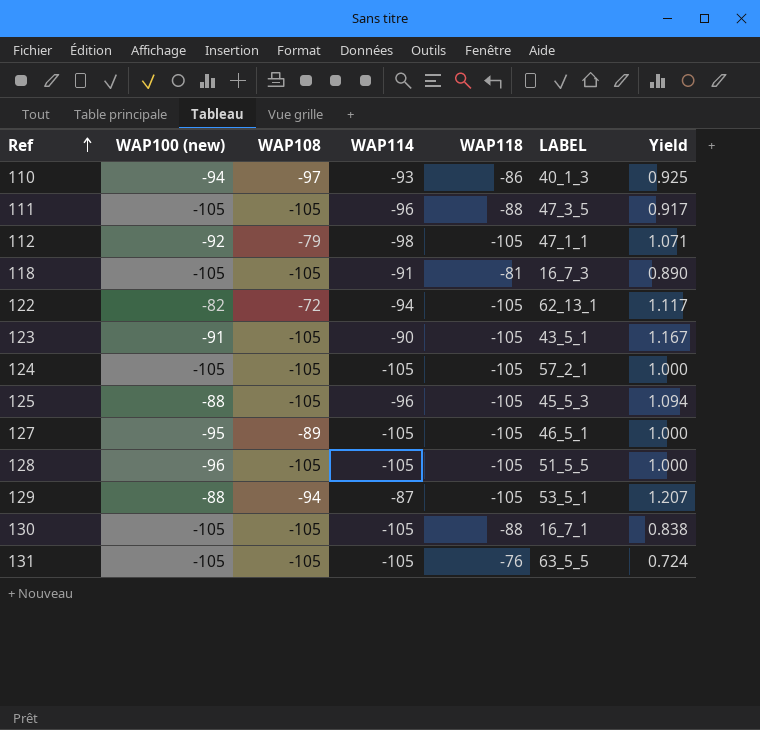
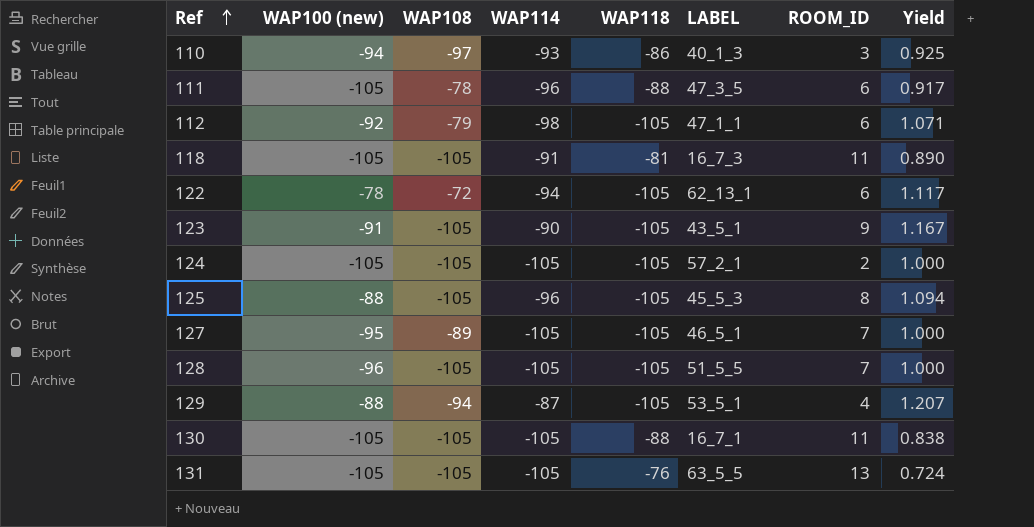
column ROOM_ID | position: none -> 7
111 | WAP108: -105 -> -78
122 | WAP100 (new): -82 -> -78

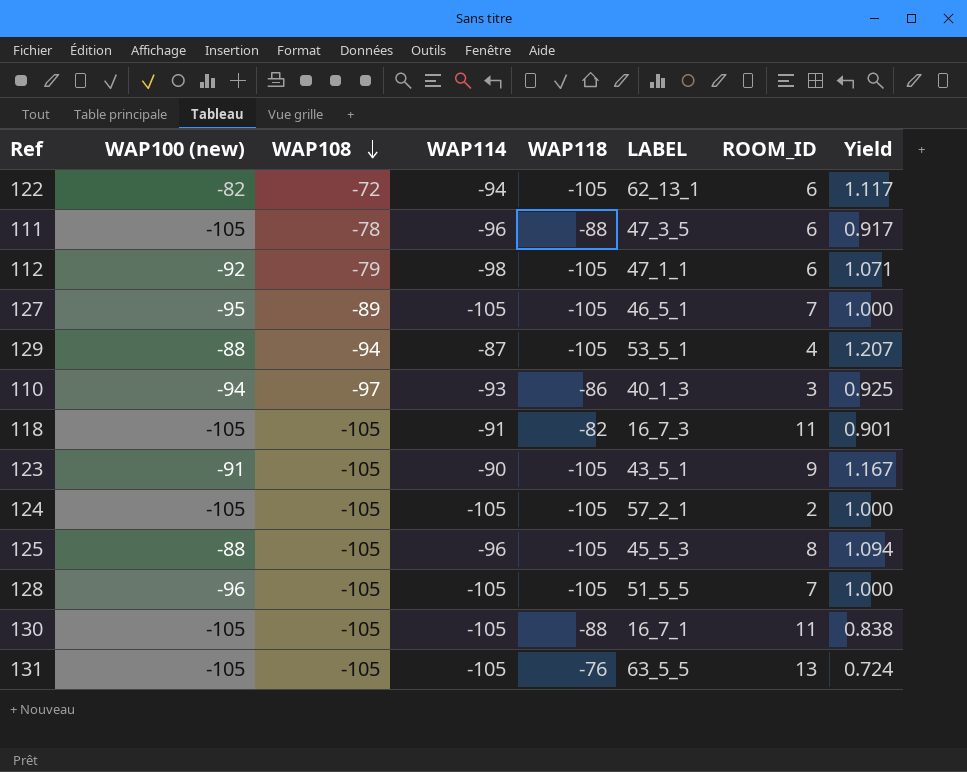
row order: Ref ascending -> WAP108 descending
122 | WAP100 (new): -78 -> -82
118 | WAP118: -81 -> -82
118 | Yield: 0.890 -> 0.901

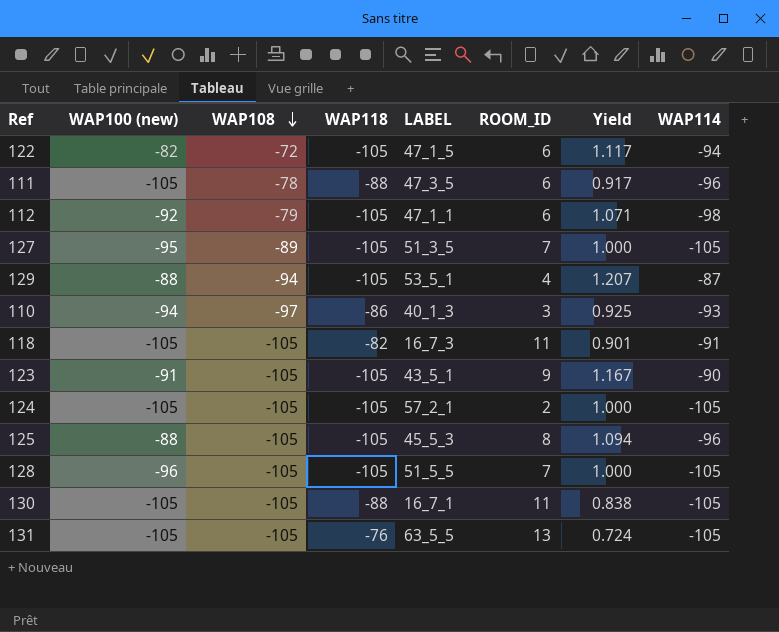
column WAP114 | position: 4 -> 8
122 | LABEL: 62_13_1 -> 47_1_5
127 | LABEL: 46_5_1 -> 51_3_5

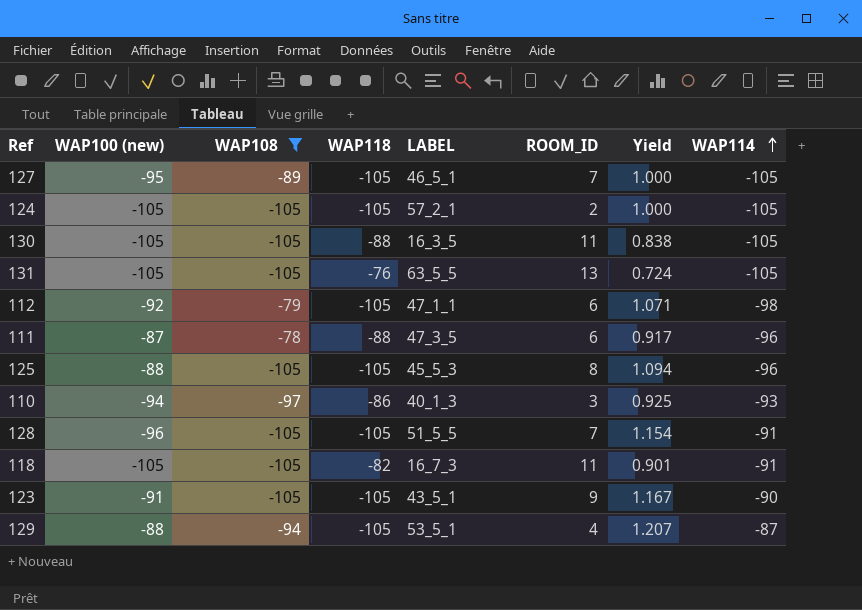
filter: none -> WAP108 != -72
row order: WAP108 descending -> WAP114 ascending
127 | LABEL: 51_3_5 -> 46_5_1
130 | LABEL: 16_7_1 -> 16_3_5
111 | WAP100 (new): -105 -> -87
128 | Yield: 1.000 -> 1.154
128 | WAP114: -105 -> -91

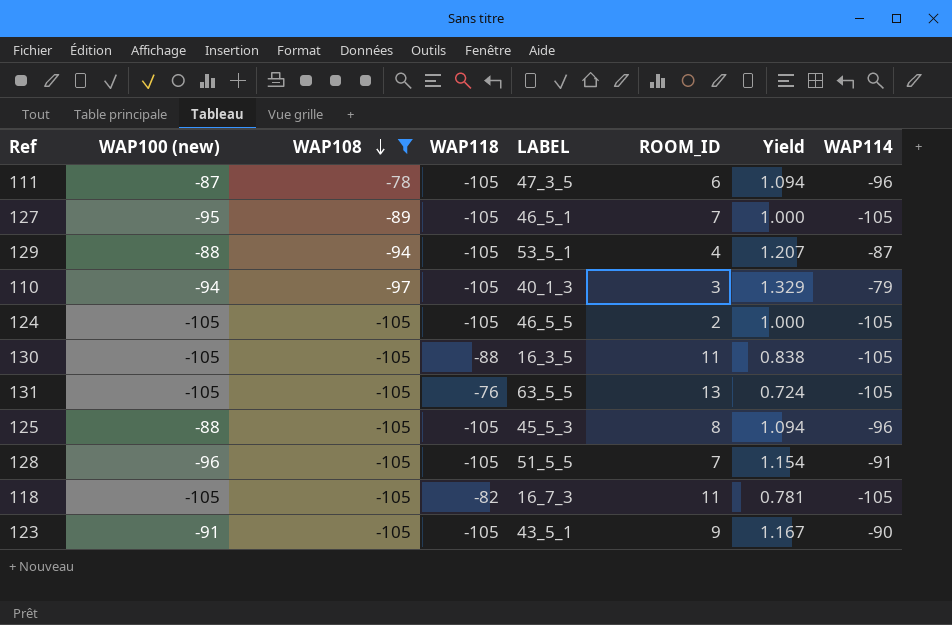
row order: WAP114 ascending -> WAP108 descending
row 112: -92 | -79 | -105 | 47_1_1 | 6 | 1.071 | -98 -> none
111 | WAP118: -88 -> -105
111 | Yield: 0.917 -> 1.094
110 | WAP118: -86 -> -105
110 | Yield: 0.925 -> 1.329
110 | WAP114: -93 -> -79
124 | LABEL: 57_2_1 -> 46_5_5
118 | Yield: 0.901 -> 0.781
118 | WAP114: -91 -> -105

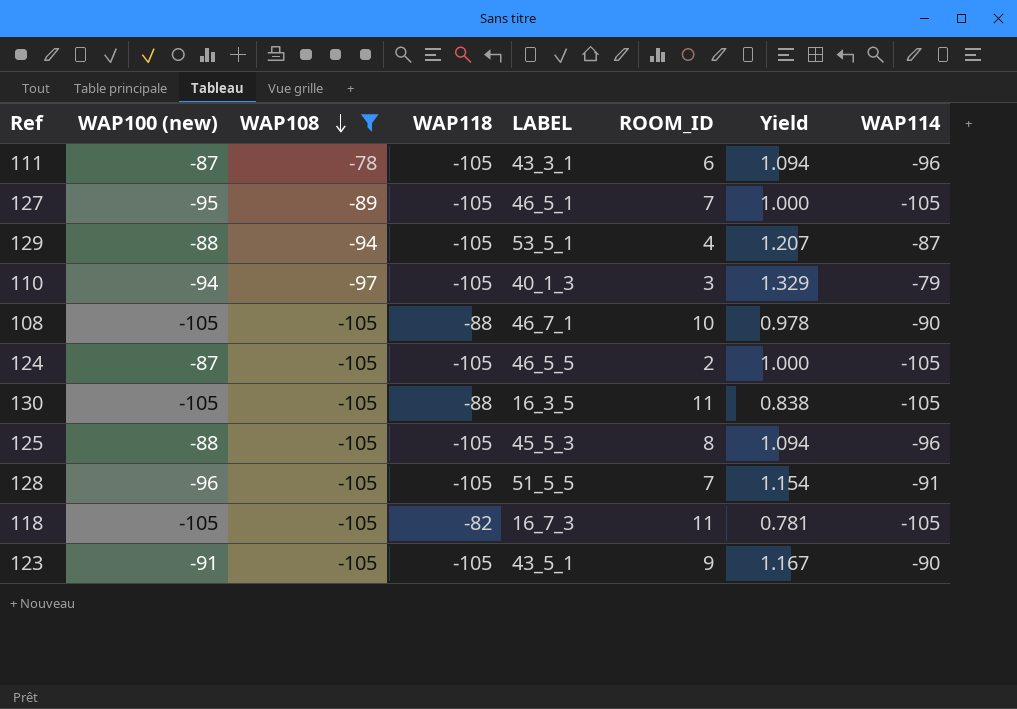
row 131: -105 | -105 | -76 | 63_5_5 | 13 | 0.724 | -105 -> none
111 | LABEL: 47_3_5 -> 43_3_1
row 108: none -> -105 | -105 | -88 | 46_7_1 | 10 | 0.978 | -90
124 | WAP100 (new): -105 -> -87

